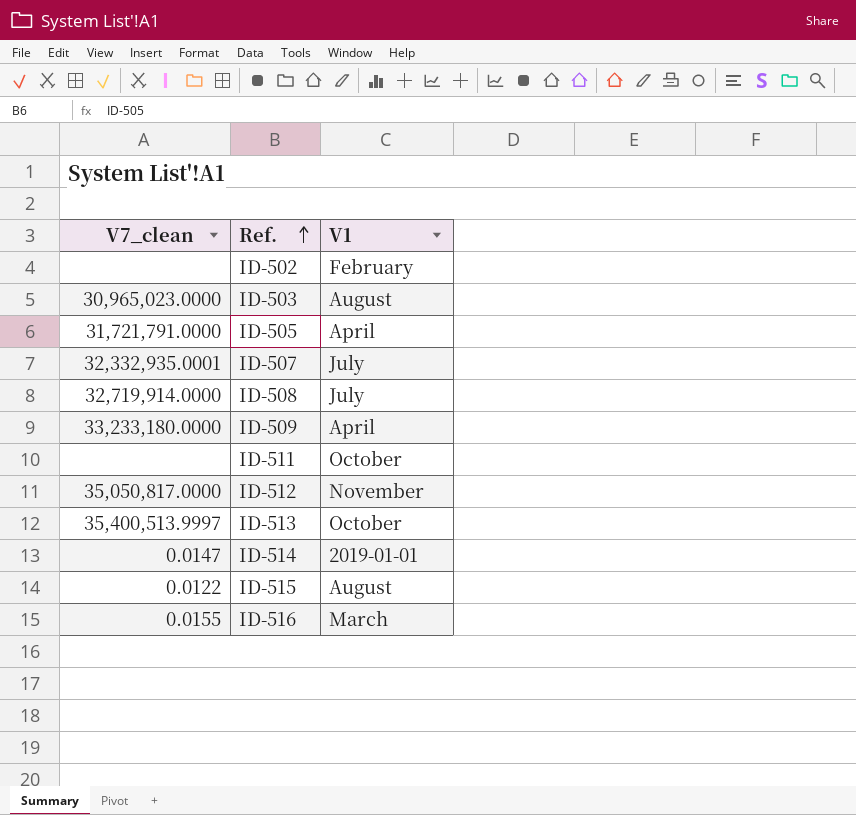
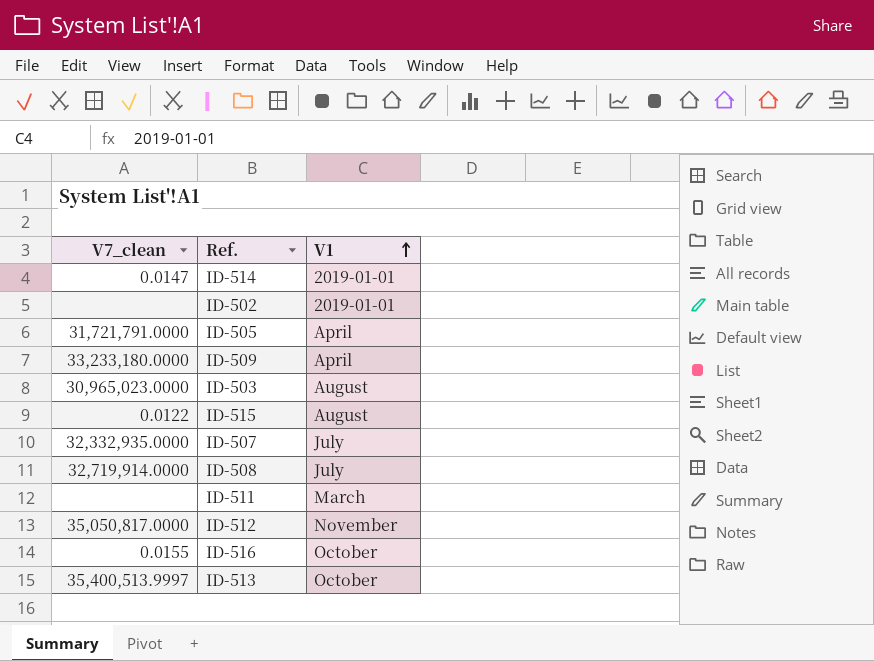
row order: Ref. ascending -> V1 ascending
ID-502 | V1: February -> 2019-01-01
ID-507 | V7_clean: 32,332,935.0001 -> 32,332,935.0000
ID-511 | V1: October -> March
ID-516 | V1: March -> October

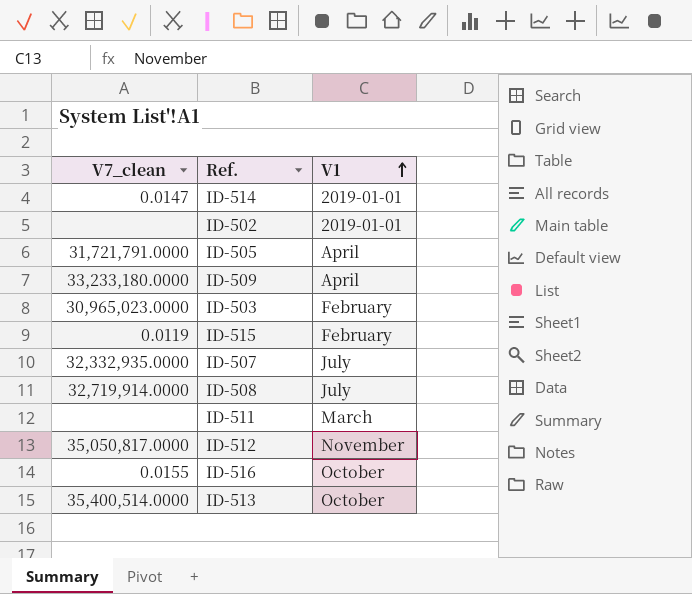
ID-503 | V1: August -> February
ID-515 | V7_clean: 0.0122 -> 0.0119
ID-515 | V1: August -> February
ID-513 | V7_clean: 35,400,513.9997 -> 35,400,514.0000

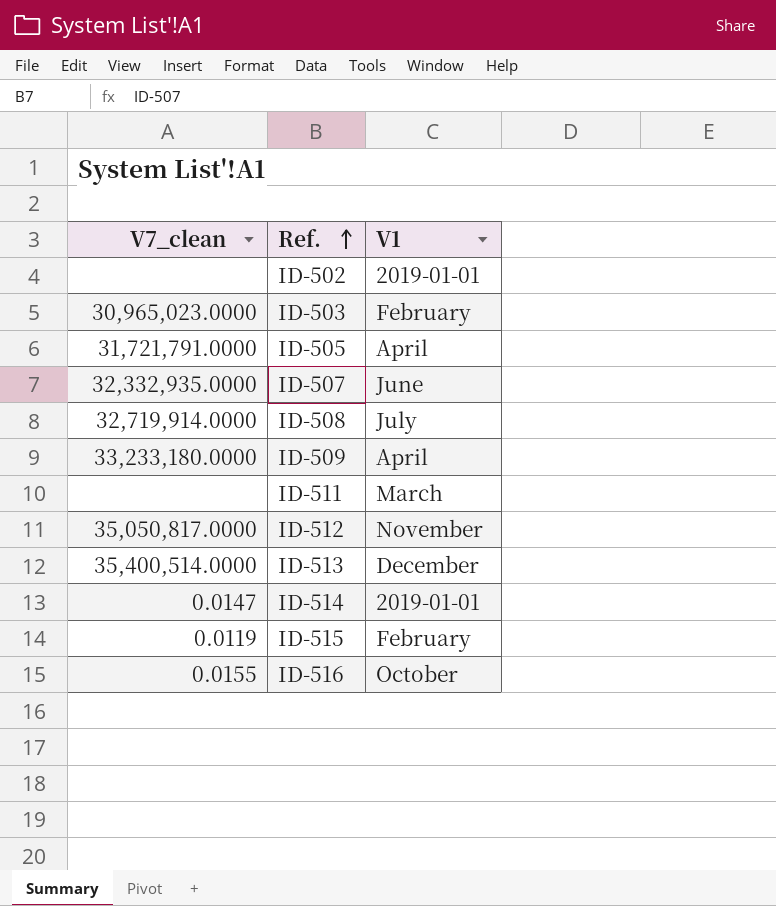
row order: V1 ascending -> Ref. ascending
ID-507 | V1: July -> June
ID-513 | V1: October -> December

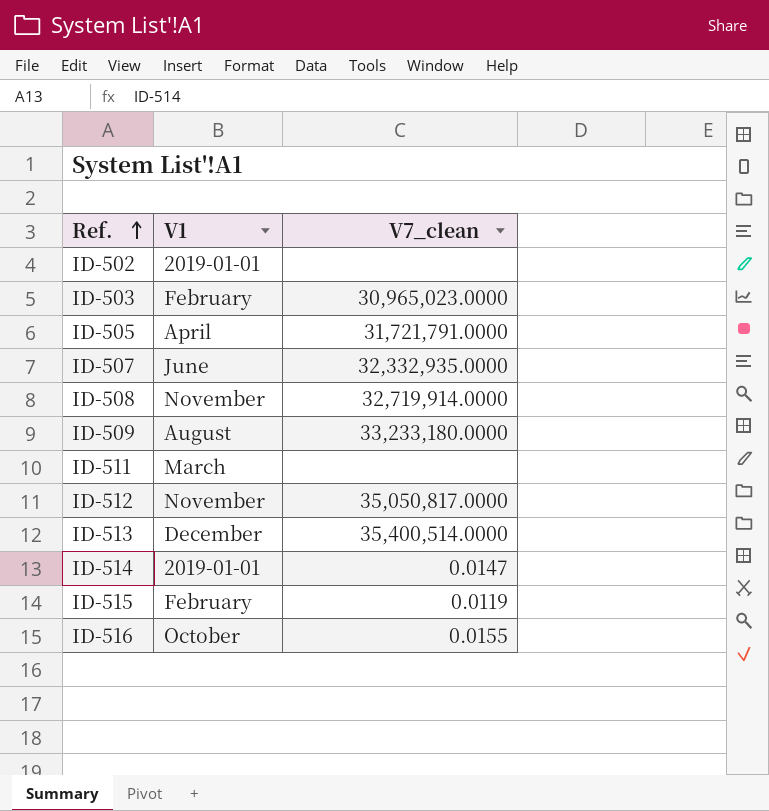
column V7_clean | position: 1 -> 3
ID-508 | V1: July -> November
ID-509 | V1: April -> August

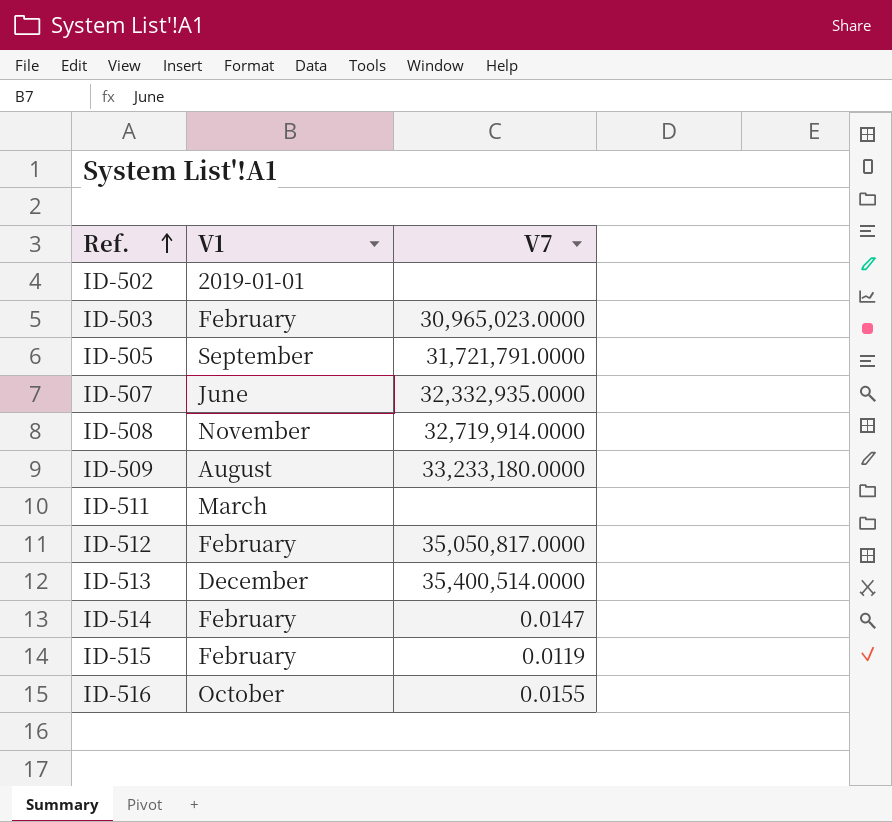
column name: V7_clean -> V7
ID-505 | V1: April -> September
ID-512 | V1: November -> February
ID-514 | V1: 2019-01-01 -> February

